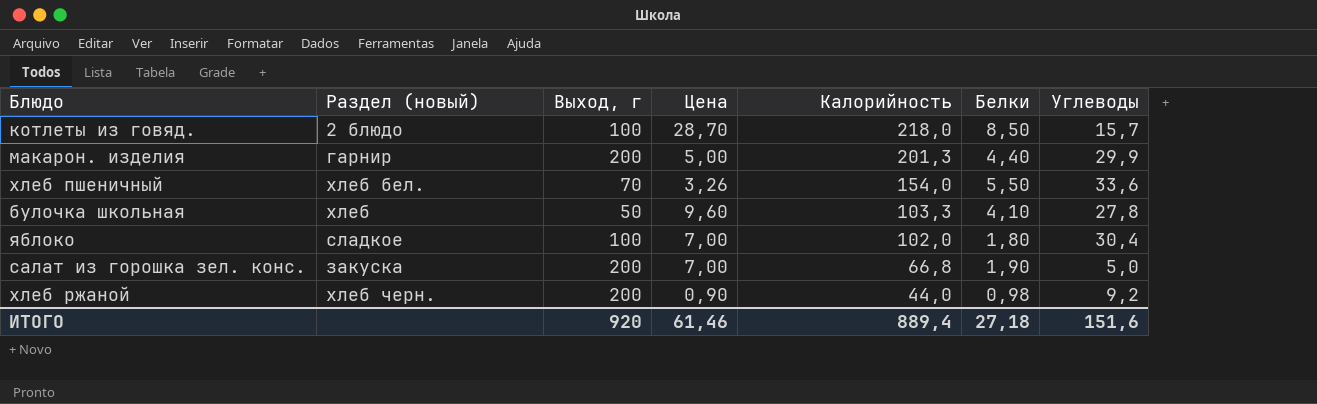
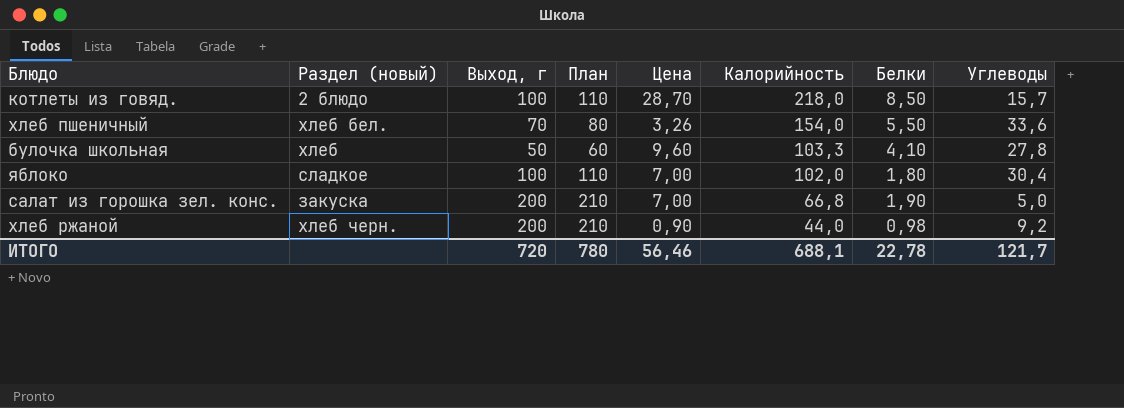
column План | formula: none -> [Выход, г] + 10
row макарон. изделия: гарнир | 200 | 5,00 | 201,3 | 4,40 | 29,9 -> none
ИТОГО | Выход, г: 920 -> 720
ИТОГО | Цена: 61,46 -> 56,46
ИТОГО | Калорийность: 889,4 -> 688,1
ИТОГО | Белки: 27,18 -> 22,78
ИТОГО | Углеводы: 151,6 -> 121,7

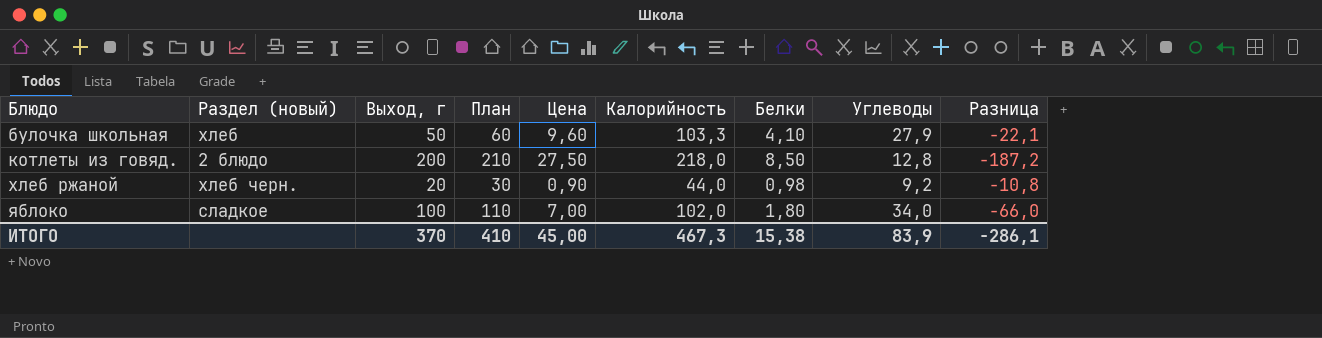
row order: Калорийность descending -> Блюдо ascending
column Разница | formula: none -> [Углеводы] - [Выход, г]
row хлеб пшеничный: хлеб бел. | 70 | 80 | 3,26 | 154,0 | 5,50 | 33,6 -> none
row салат из горошка зел. конс.: закуска | 200 | 210 | 7,00 | 66,8 | 1,90 | 5,0 -> none
булочка школьная | Углеводы: 27,8 -> 27,9
котлеты из говяд. | Выход, г: 100 -> 200
котлеты из говяд. | План: 110 -> 210
котлеты из говяд. | Цена: 28,70 -> 27,50
котлеты из говяд. | Углеводы: 15,7 -> 12,8
хлеб ржаной | Выход, г: 200 -> 20
хлеб ржаной | План: 210 -> 30
яблоко | Углеводы: 30,4 -> 34,0
ИТОГО | Выход, г: 720 -> 370
ИТОГО | План: 780 -> 410
ИТОГО | Цена: 56,46 -> 45,00
ИТОГО | Калорийность: 688,1 -> 467,3
ИТОГО | Белки: 22,78 -> 15,38
ИТОГО | Углеводы: 121,7 -> 83,9

